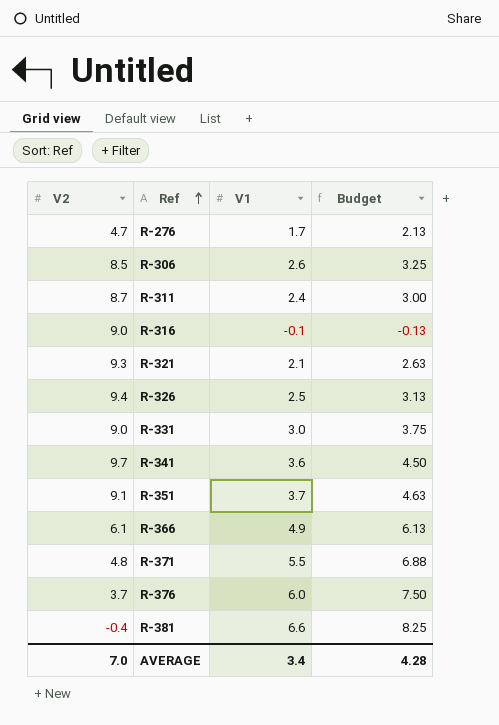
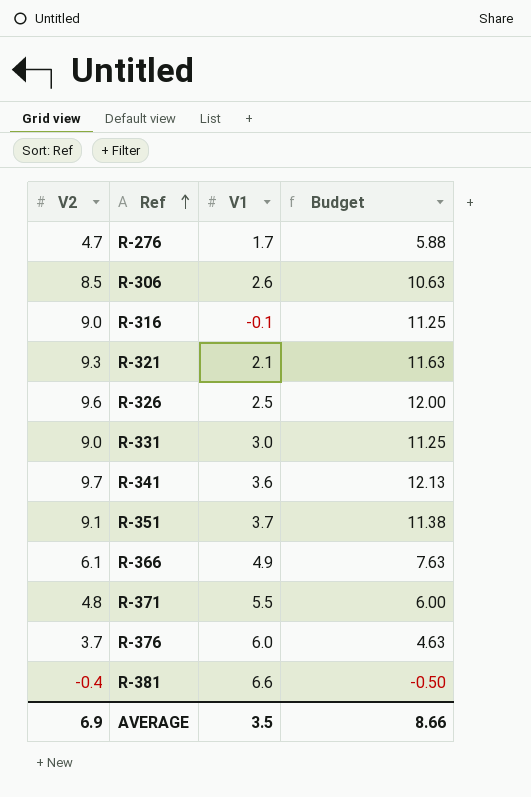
column Budget | formula: [V1] * 1.25 -> [V2] * 1.25
row R-311: 8.7 | 2.4 | 3.00 -> none
R-326 | V2: 9.4 -> 9.6
AVERAGE | V2: 7.0 -> 6.9
AVERAGE | V1: 3.4 -> 3.5
AVERAGE | Budget: 4.28 -> 8.66

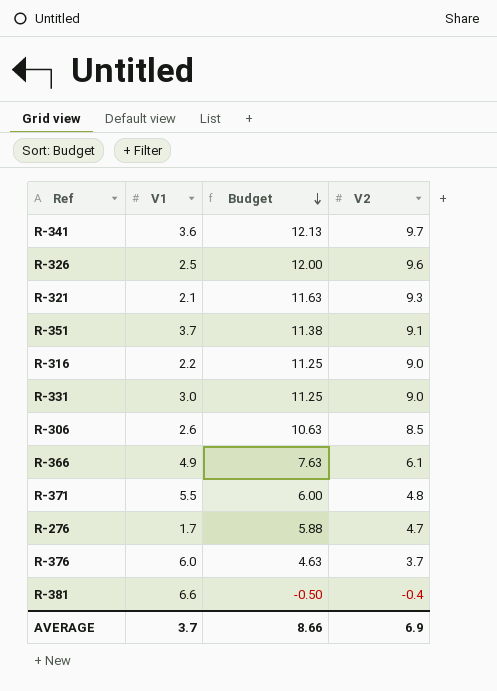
row order: Ref ascending -> Budget descending
column V2 | position: 1 -> 4
R-316 | V1: -0.1 -> 2.2
AVERAGE | V1: 3.5 -> 3.7

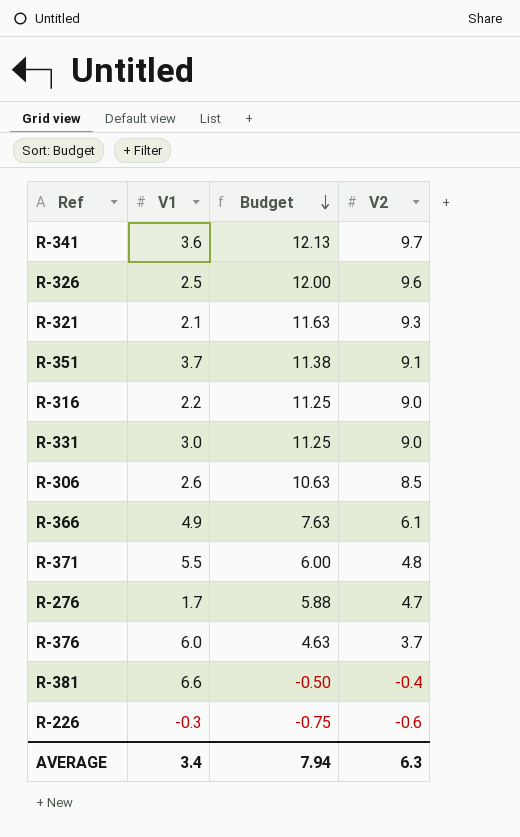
row R-226: none -> -0.3 | -0.75 | -0.6
AVERAGE | V1: 3.7 -> 3.4
AVERAGE | Budget: 8.66 -> 7.94
AVERAGE | V2: 6.9 -> 6.3

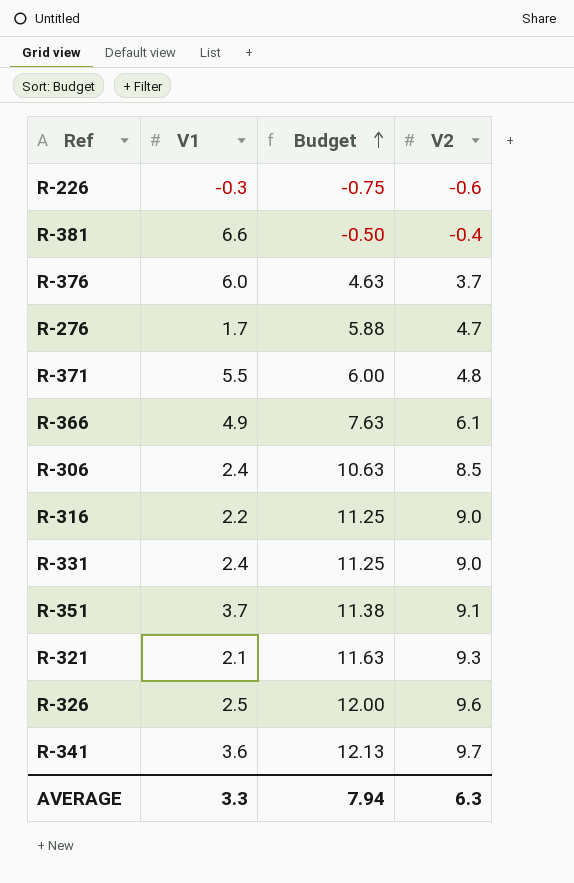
row order: Budget descending -> Budget ascending
R-306 | V1: 2.6 -> 2.4
R-331 | V1: 3.0 -> 2.4
AVERAGE | V1: 3.4 -> 3.3

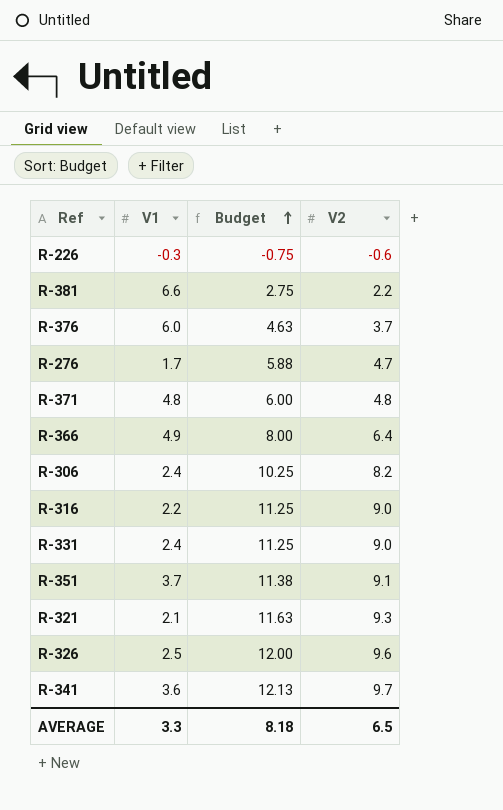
R-381 | Budget: -0.50 -> 2.75
R-381 | V2: -0.4 -> 2.2
R-371 | V1: 5.5 -> 4.8
R-366 | Budget: 7.63 -> 8.00
R-366 | V2: 6.1 -> 6.4
R-306 | Budget: 10.63 -> 10.25
R-306 | V2: 8.5 -> 8.2
AVERAGE | Budget: 7.94 -> 8.18
AVERAGE | V2: 6.3 -> 6.5

